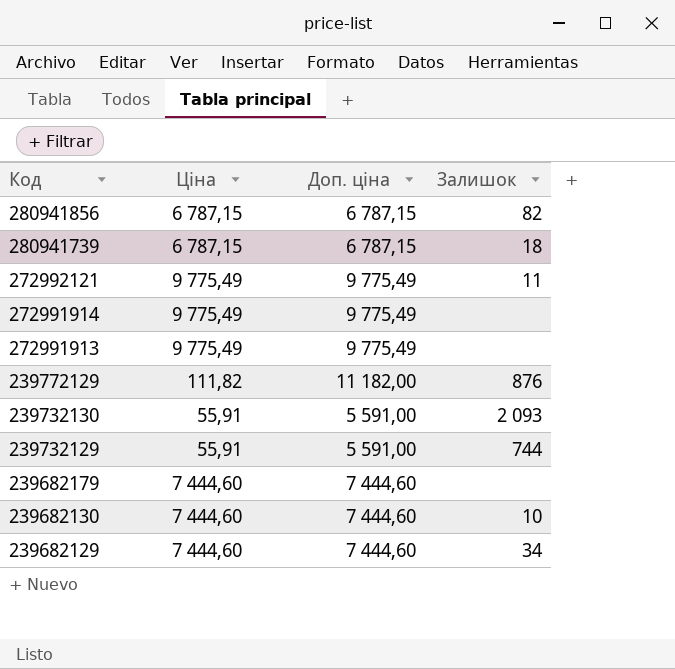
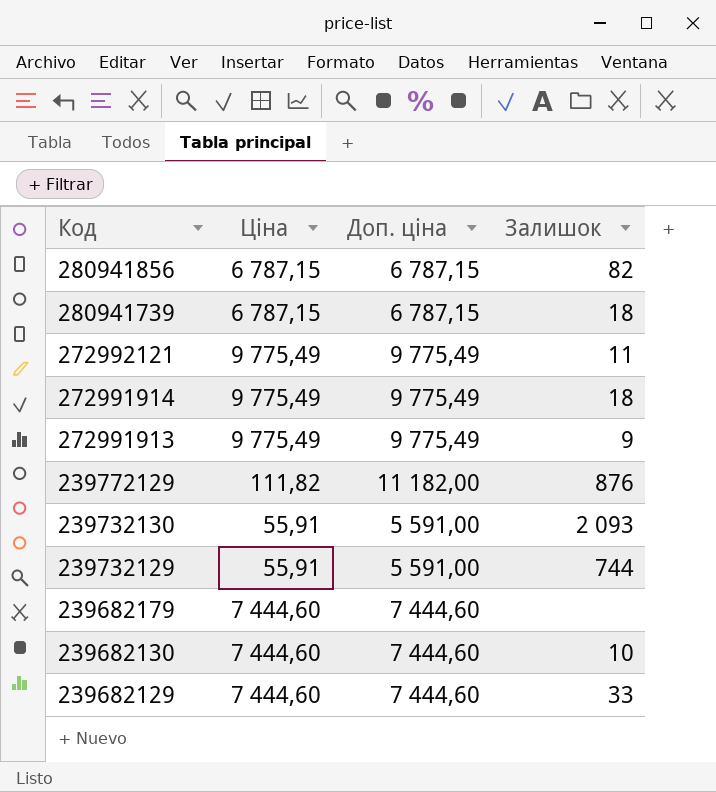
272991914 | Залишок: none -> 18
272991913 | Залишок: none -> 9
239682129 | Залишок: 34 -> 33

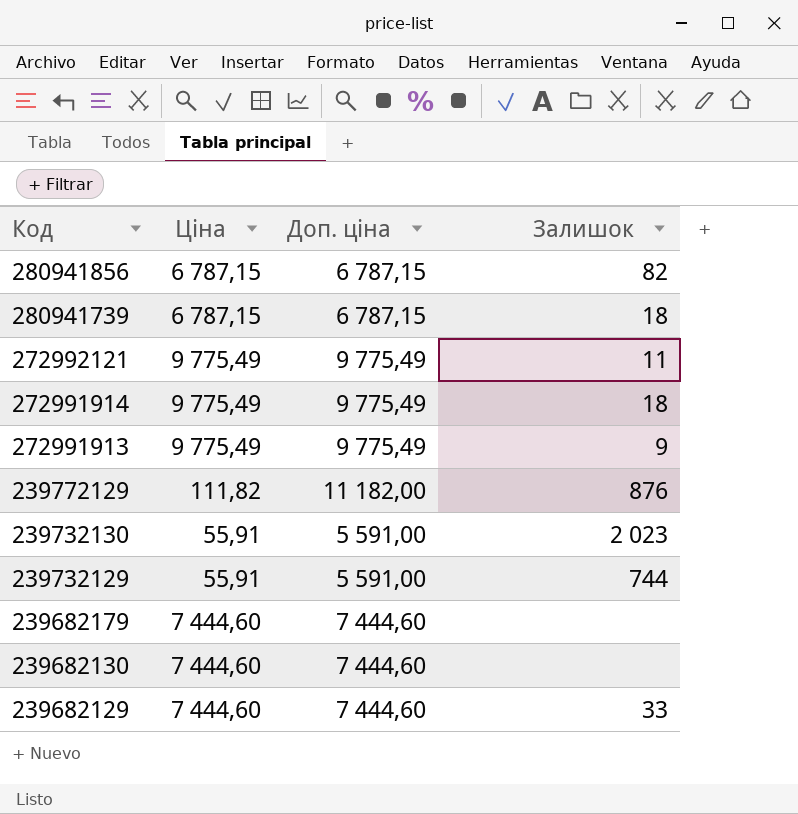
239732130 | Залишок: 2 093 -> 2 023
239682130 | Залишок: 10 -> none

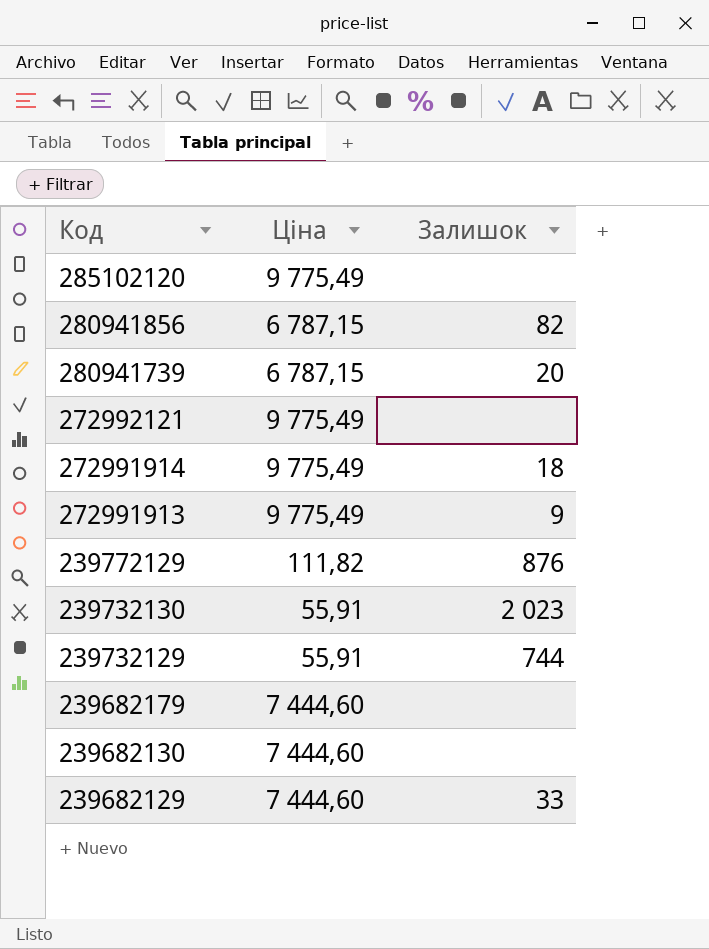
column Доп. ціна | position: 3 -> none
row 285102120: none -> 9 775,49 | none
280941739 | Залишок: 18 -> 20
272992121 | Залишок: 11 -> none

